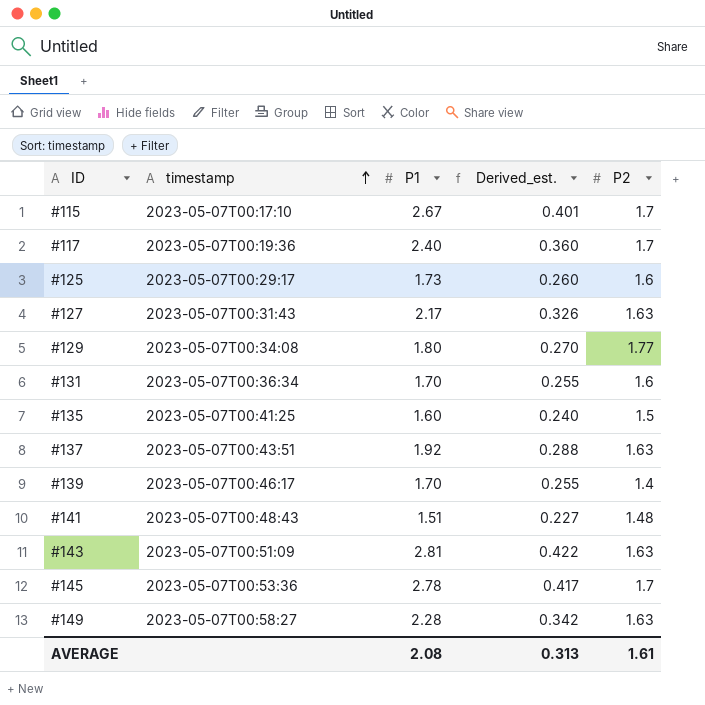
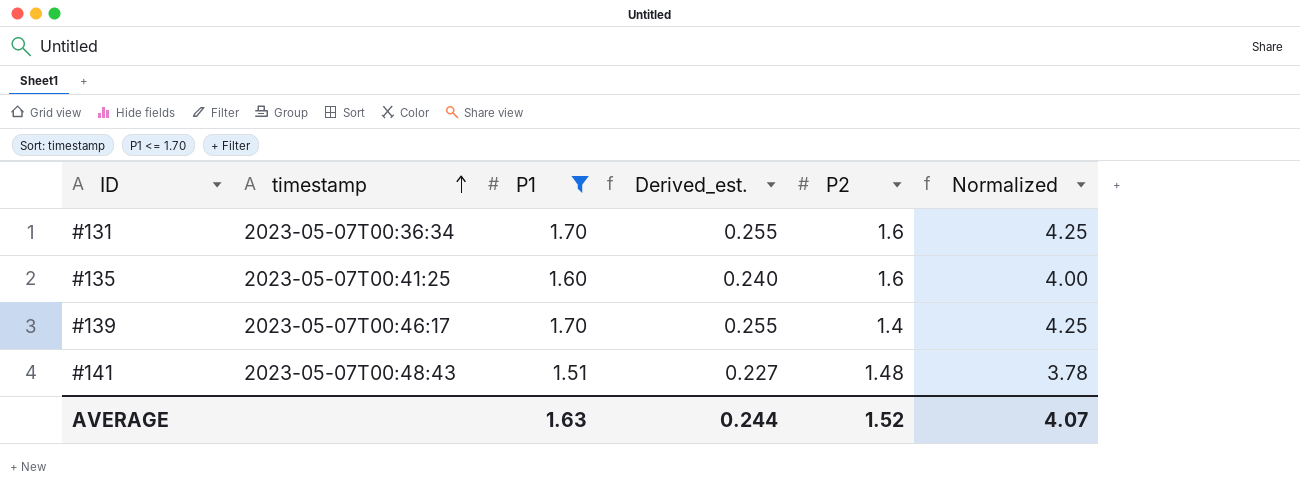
filter: none -> P1 <= 1.70
column Normalized | formula: none -> [P1] * 2.5
#135 | P2: 1.5 -> 1.6
AVERAGE | P1: 2.08 -> 1.63
AVERAGE | Derived_est.: 0.313 -> 0.244
AVERAGE | P2: 1.61 -> 1.52

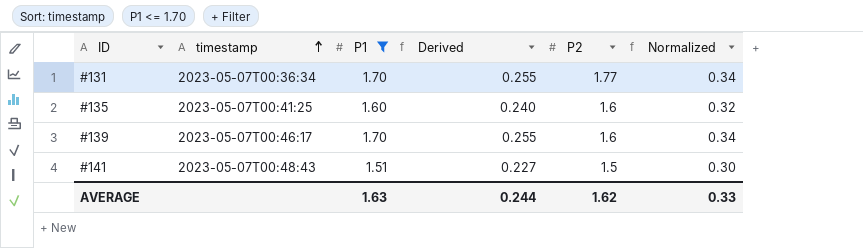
column name: Derived_est. -> Derived
column Normalized | formula: [P1] * 2.5 -> [P1] * 0.2
#131 | P2: 1.6 -> 1.77
#139 | P2: 1.4 -> 1.6
#141 | P2: 1.48 -> 1.5
AVERAGE | P2: 1.52 -> 1.62
AVERAGE | Normalized: 4.07 -> 0.33

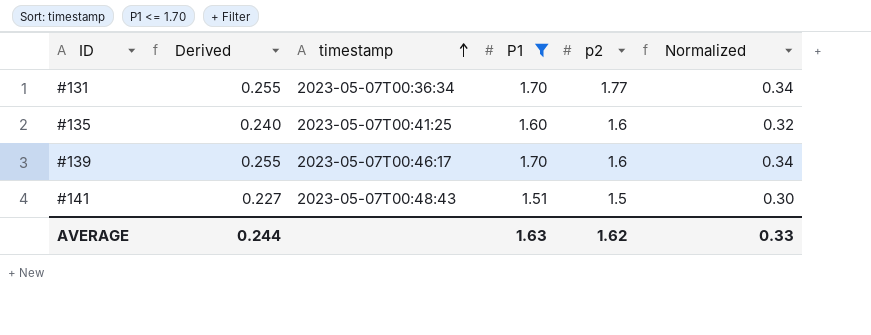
column Derived | position: 4 -> 2
column name: P2 -> p2

